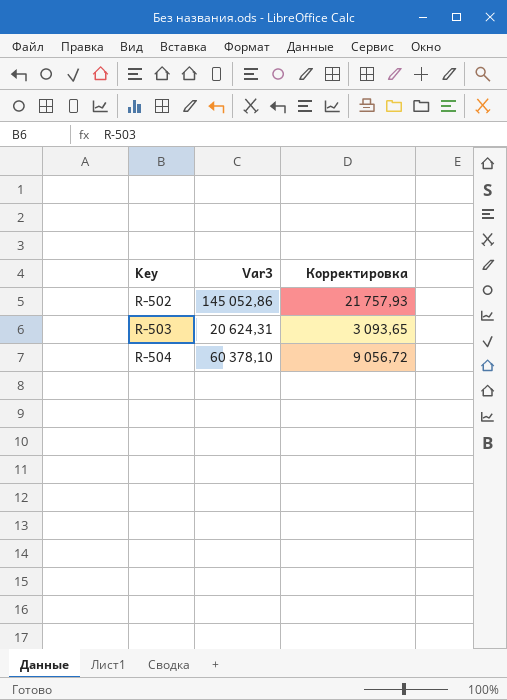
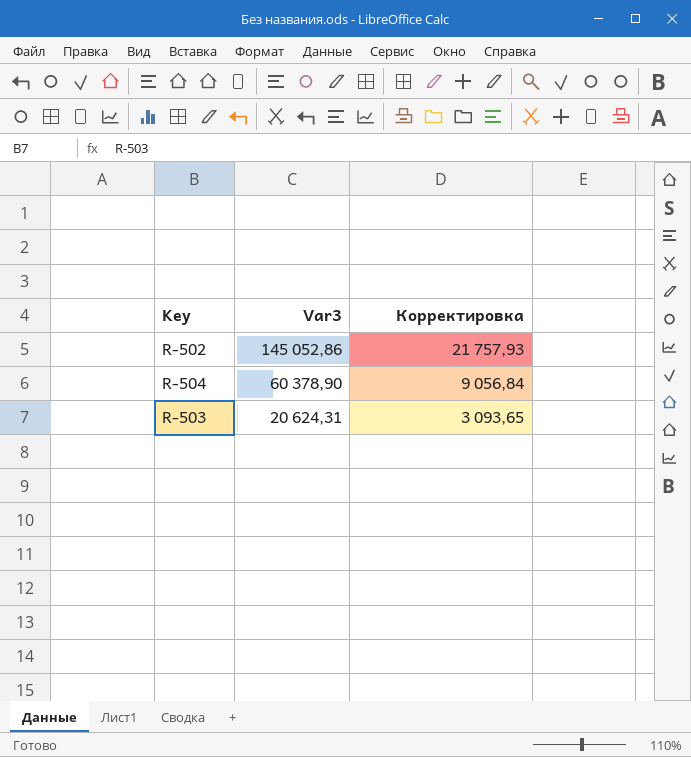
row order: Key ascending -> Var3 descending
R-504 | Var3: 60 378,10 -> 60 378,90
R-504 | Корректировка: 9 056,72 -> 9 056,84

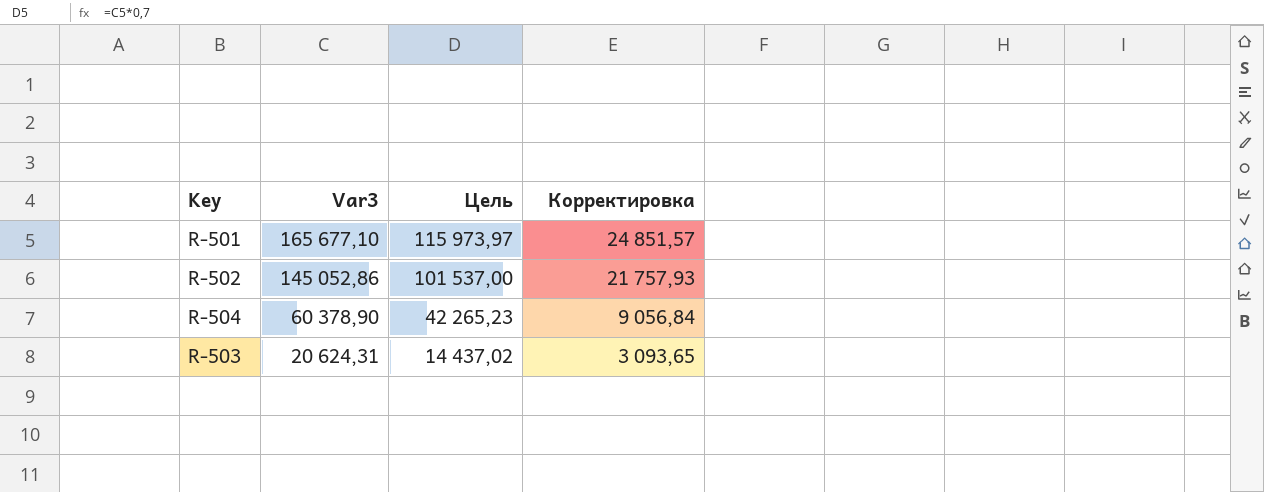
column Цель | formula: none -> [Var3] * 0,7
row R-501: none -> 165 677,10 | 115 973,97 | 24 851,57

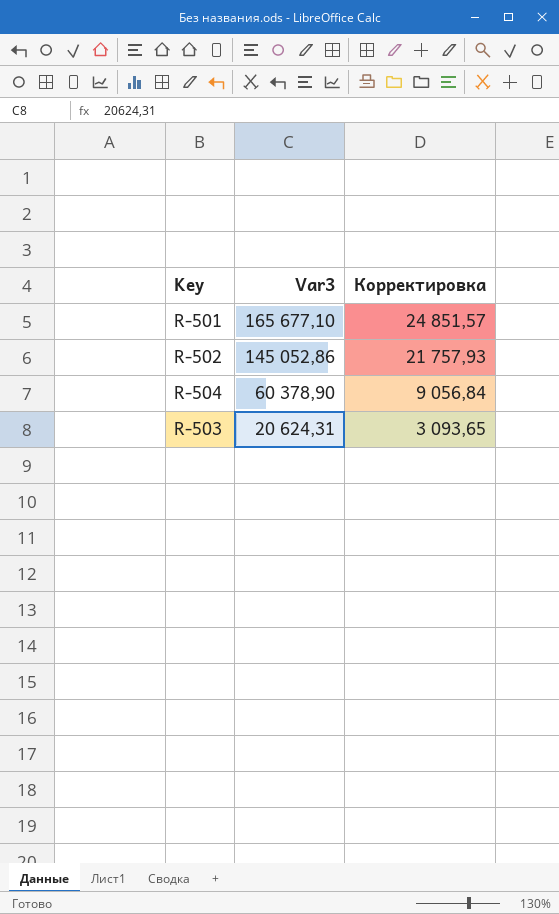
column Цель | formula: [Var3] * 0,7 -> none

